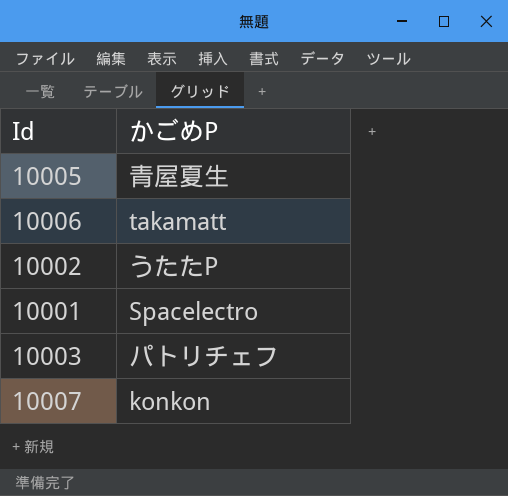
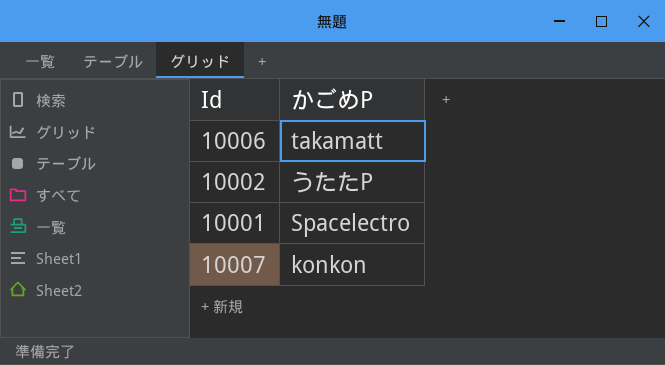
row 10005: 青屋夏生 -> none
row 10003: パトリチェフ -> none

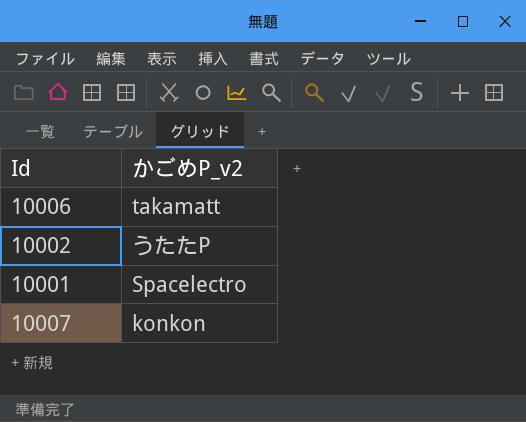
column name: かごめP -> かごめP_v2

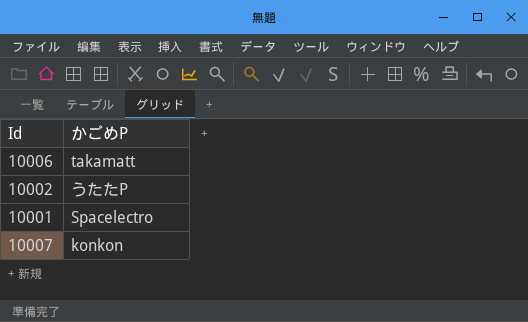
column name: かごめP_v2 -> かごめP

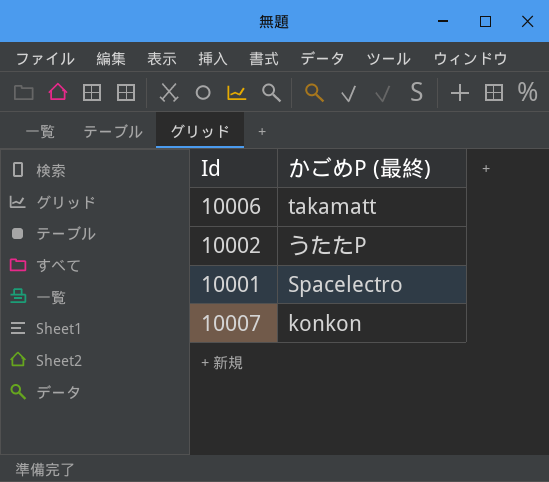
column name: かごめP -> かごめP (最終)

